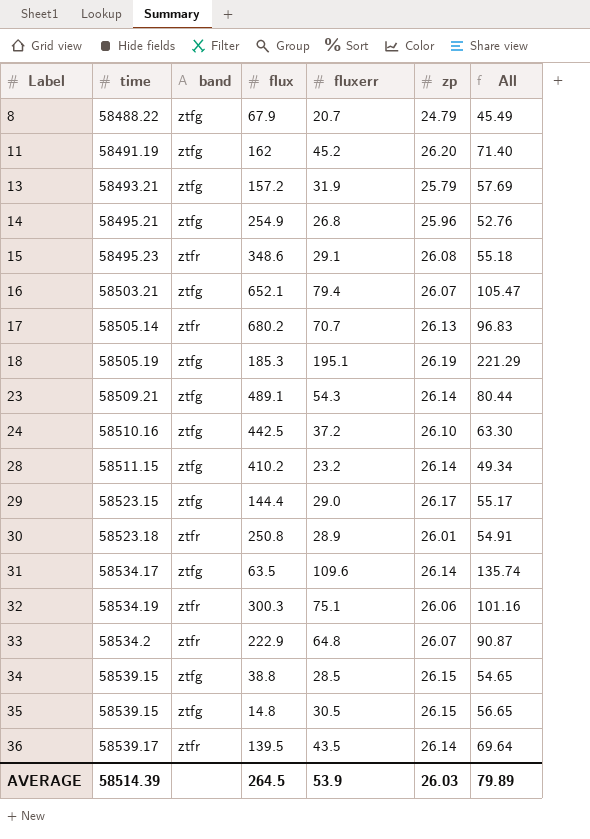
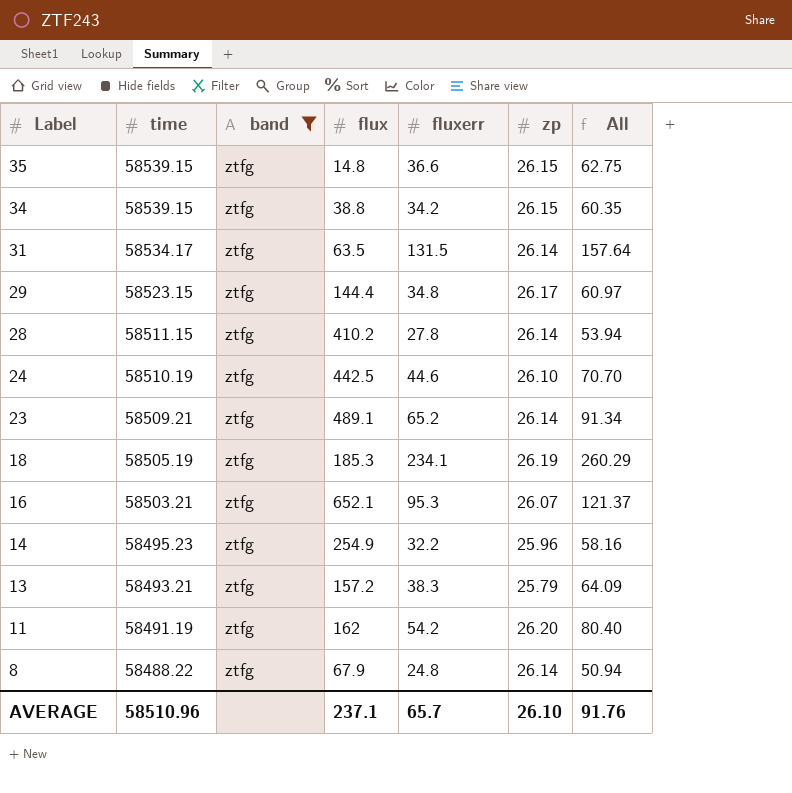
filter: none -> band = ztfg
row order: Label ascending -> Label descending
35 | fluxerr: 30.5 -> 36.6
35 | All: 56.65 -> 62.75
34 | fluxerr: 28.5 -> 34.2
34 | All: 54.65 -> 60.35
31 | fluxerr: 109.6 -> 131.5
31 | All: 135.74 -> 157.64
29 | fluxerr: 29.0 -> 34.8
29 | All: 55.17 -> 60.97
28 | fluxerr: 23.2 -> 27.8
28 | All: 49.34 -> 53.94
24 | time: 58510.16 -> 58510.19
24 | fluxerr: 37.2 -> 44.6
24 | All: 63.30 -> 70.70
23 | fluxerr: 54.3 -> 65.2
23 | All: 80.44 -> 91.34
18 | fluxerr: 195.1 -> 234.1
18 | All: 221.29 -> 260.29
16 | fluxerr: 79.4 -> 95.3
16 | All: 105.47 -> 121.37
14 | time: 58495.21 -> 58495.23
14 | fluxerr: 26.8 -> 32.2
14 | All: 52.76 -> 58.16
13 | fluxerr: 31.9 -> 38.3
13 | All: 57.69 -> 64.09
11 | fluxerr: 45.2 -> 54.2
11 | All: 71.40 -> 80.40
8 | fluxerr: 20.7 -> 24.8
8 | zp: 24.79 -> 26.14
8 | All: 45.49 -> 50.94
AVERAGE | time: 58514.39 -> 58510.96
AVERAGE | flux: 264.5 -> 237.1
AVERAGE | fluxerr: 53.9 -> 65.7
AVERAGE | zp: 26.03 -> 26.10
AVERAGE | All: 79.89 -> 91.76

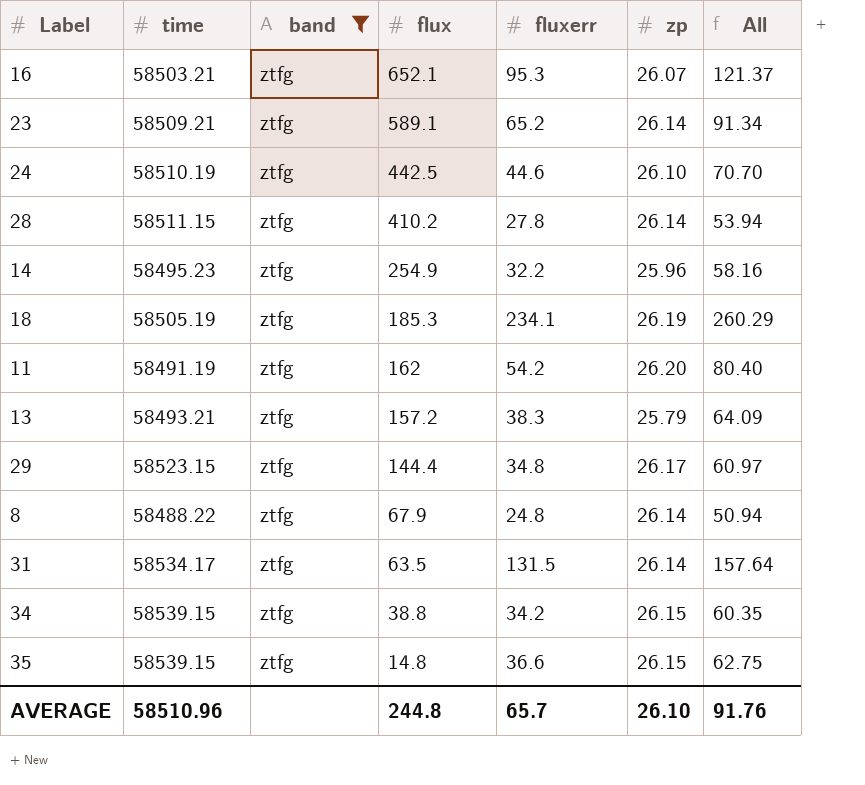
row order: Label descending -> flux descending
23 | flux: 489.1 -> 589.1
AVERAGE | flux: 237.1 -> 244.8

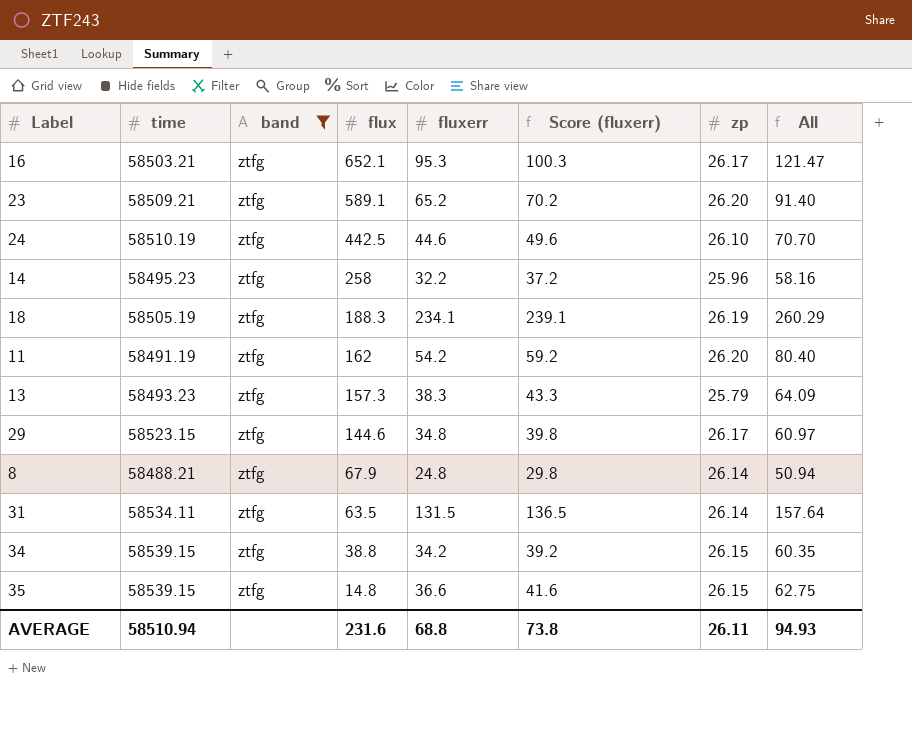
column Score (fluxerr) | formula: none -> [fluxerr] + 5
row 28: 58511.15 | ztfg | 410.2 | 27.8 | 26.14 | 53.94 -> none
16 | zp: 26.07 -> 26.17
16 | All: 121.37 -> 121.47
23 | zp: 26.14 -> 26.20
23 | All: 91.34 -> 91.40
14 | flux: 254.9 -> 258
18 | flux: 185.3 -> 188.3
13 | time: 58493.21 -> 58493.23
13 | flux: 157.2 -> 157.3
29 | flux: 144.4 -> 144.6
8 | time: 58488.22 -> 58488.21
31 | time: 58534.17 -> 58534.11
AVERAGE | time: 58510.96 -> 58510.94
AVERAGE | flux: 244.8 -> 231.6
AVERAGE | fluxerr: 65.7 -> 68.8
AVERAGE | zp: 26.10 -> 26.11
AVERAGE | All: 91.76 -> 94.93

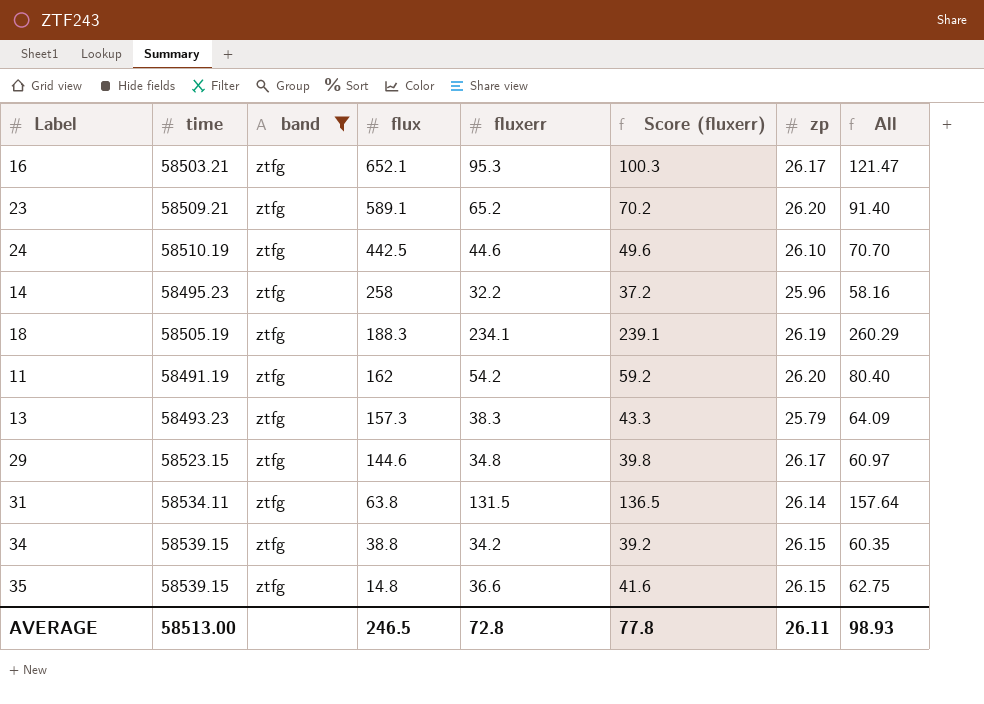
row 8: 58488.21 | ztfg | 67.9 | 24.8 | 29.8 | 26.14 | 50.94 -> none
31 | flux: 63.5 -> 63.8
AVERAGE | time: 58510.94 -> 58513.00
AVERAGE | flux: 231.6 -> 246.5
AVERAGE | fluxerr: 68.8 -> 72.8
AVERAGE | Score (fluxerr): 73.8 -> 77.8
AVERAGE | All: 94.93 -> 98.93

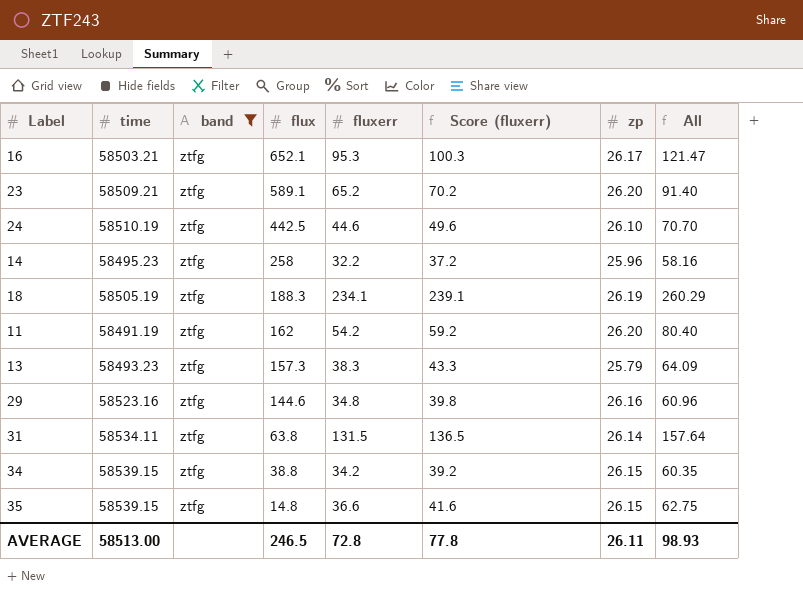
29 | time: 58523.15 -> 58523.16
29 | zp: 26.17 -> 26.16
29 | All: 60.97 -> 60.96

